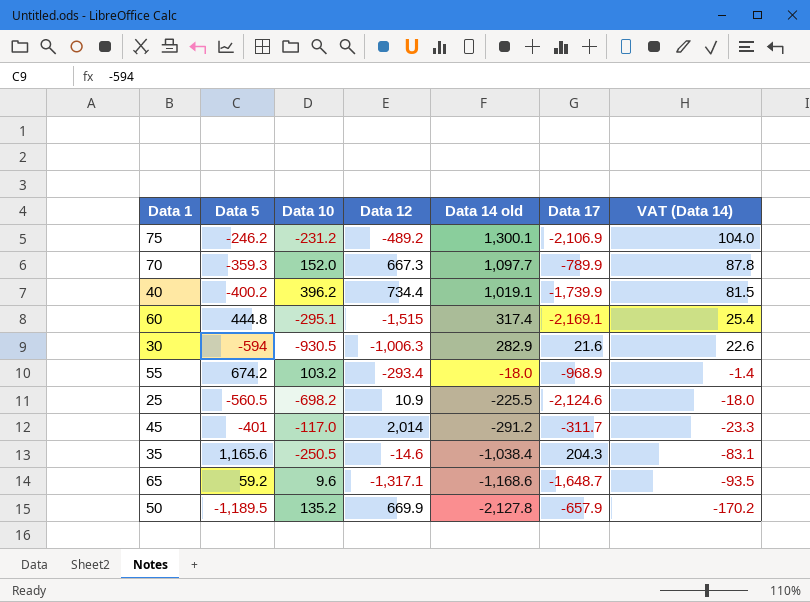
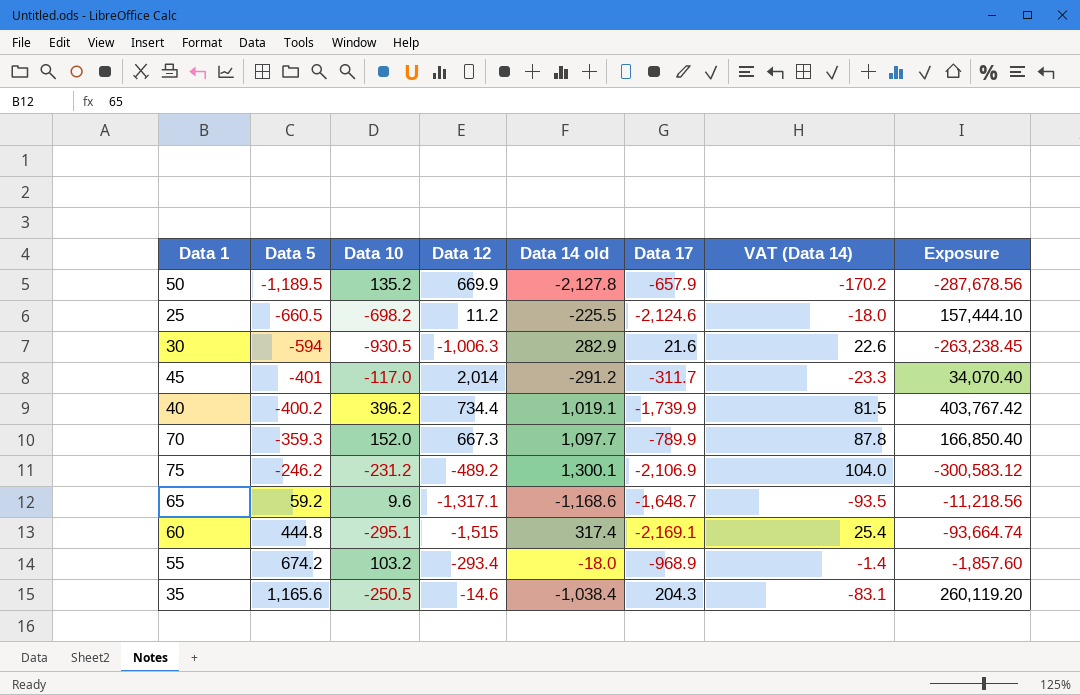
row order: Data 14 old descending -> Data 5 ascending
column Exposure | formula: none -> [Data 10] * [Data 14 old]
25 | Data 5: -560.5 -> -660.5
25 | Data 12: 10.9 -> 11.2

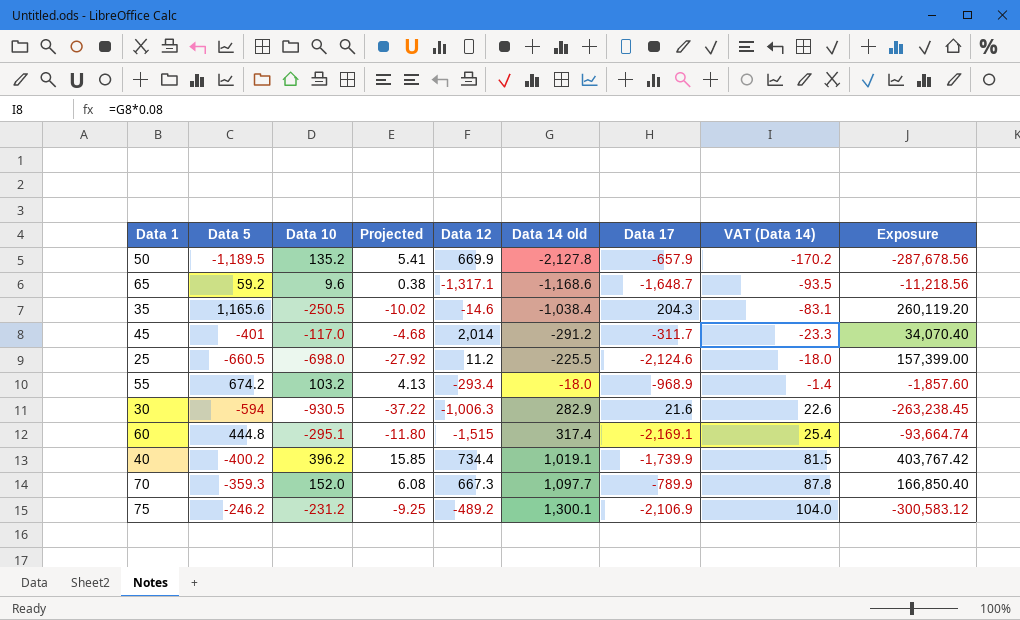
row order: Data 5 ascending -> Data 14 old ascending
column Projected | formula: none -> [Data 10] * 0.04
25 | Data 10: -698.2 -> -698.0
25 | Exposure: 157,444.10 -> 157,399.00

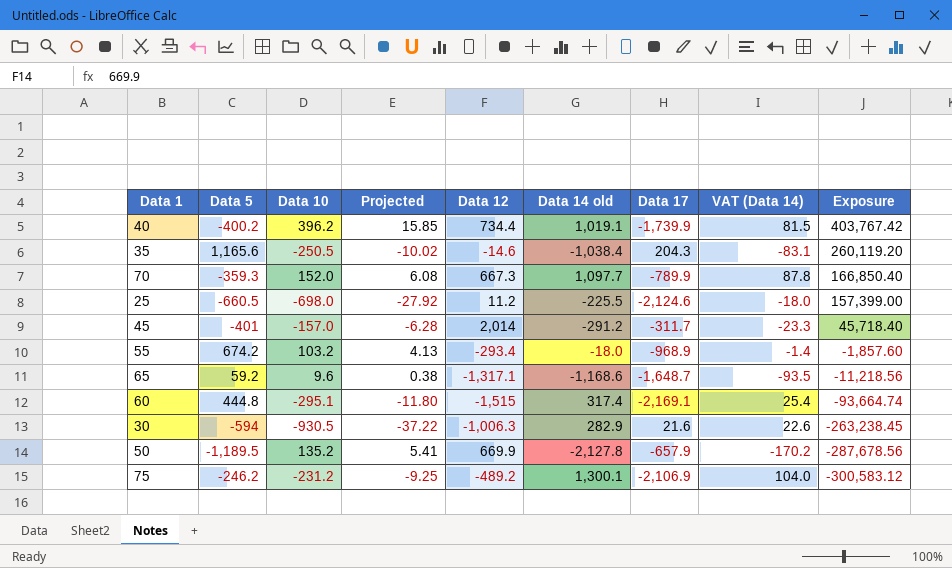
row order: Data 14 old ascending -> Exposure descending
45 | Data 10: -117.0 -> -157.0
45 | Projected: -4.68 -> -6.28
45 | Exposure: 34,070.40 -> 45,718.40

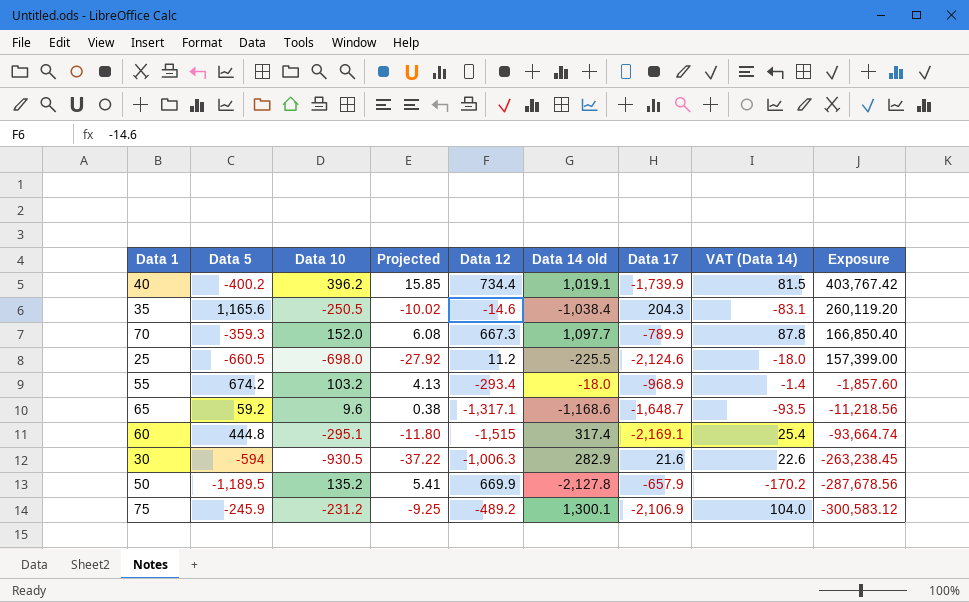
row 45: -401 | -157.0 | -6.28 | 2,014 | -291.2 | -311.7 | -23.3 | 45,718.40 -> none
75 | Data 5: -246.2 -> -245.9

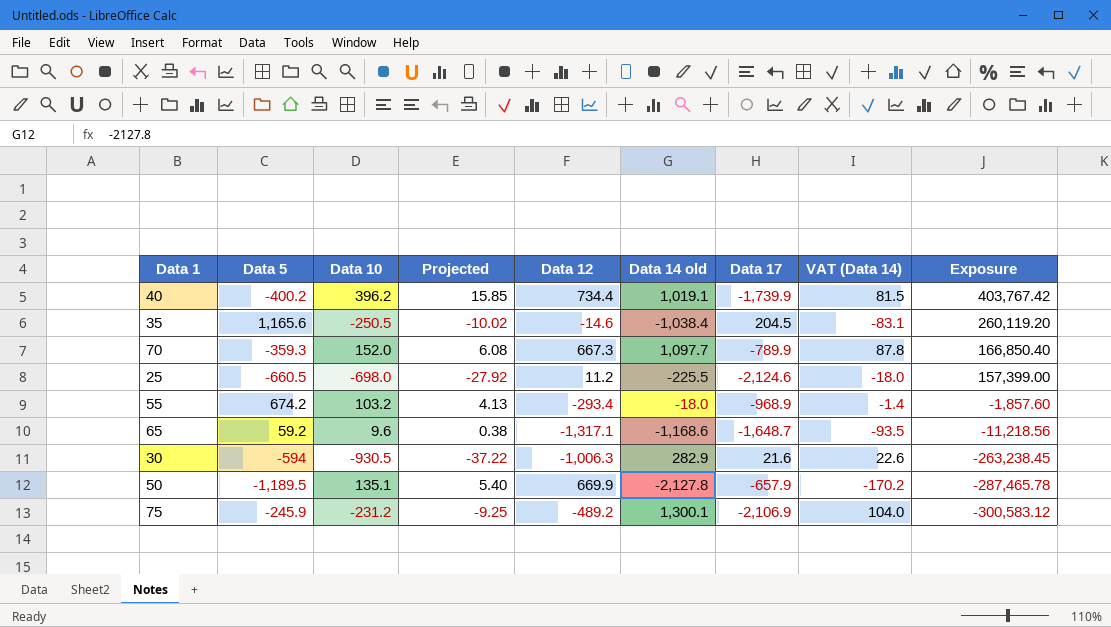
row 60: 444.8 | -295.1 | -11.80 | -1,515 | 317.4 | -2,169.1 | 25.4 | -93,664.74 -> none
35 | Data 17: 204.3 -> 204.5
50 | Data 10: 135.2 -> 135.1
50 | Projected: 5.41 -> 5.40
50 | Exposure: -287,678.56 -> -287,465.78

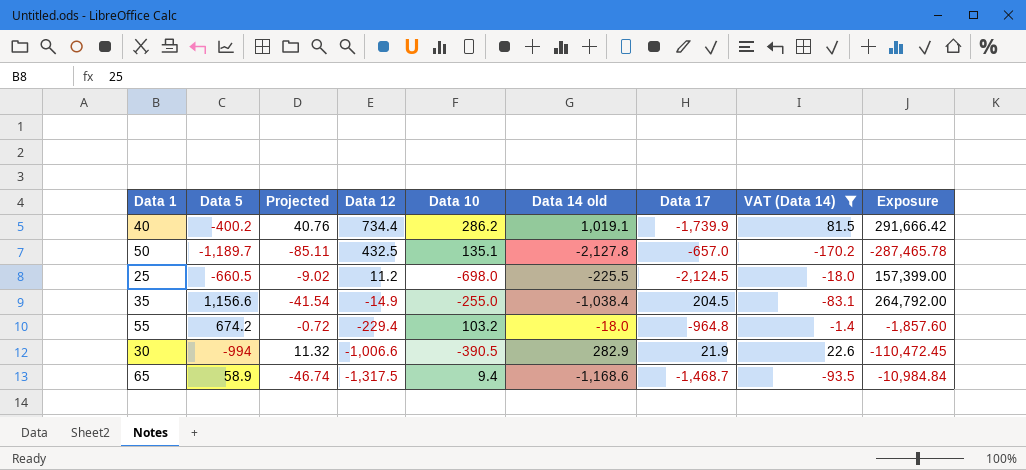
filter: none -> VAT (Data 14) <= 81.5
row order: Exposure descending -> Data 12 descending
column Projected | formula: [Data 10] * 0.04 -> [Data 14 old] * 0.04
column Data 10 | position: 3 -> 5
40 | Data 10: 396.2 -> 286.2
40 | Exposure: 403,767.42 -> 291,666.42
50 | Data 5: -1,189.5 -> -1,189.7
50 | Data 12: 669.9 -> 432.5
50 | Data 17: -657.9 -> -657.0
25 | Data 17: -2,124.6 -> -2,124.5
35 | Data 5: 1,165.6 -> 1,156.6
35 | Data 12: -14.6 -> -14.9
35 | Data 10: -250.5 -> -255.0
35 | Exposure: 260,119.20 -> 264,792.00
55 | Data 12: -293.4 -> -229.4
55 | Data 17: -968.9 -> -964.8
30 | Data 5: -594 -> -994
30 | Data 12: -1,006.3 -> -1,006.6
30 | Data 10: -930.5 -> -390.5
30 | Data 17: 21.6 -> 21.9
30 | Exposure: -263,238.45 -> -110,472.45
65 | Data 5: 59.2 -> 58.9
65 | Data 12: -1,317.1 -> -1,317.5
65 | Data 10: 9.6 -> 9.4
65 | Data 17: -1,648.7 -> -1,468.7
65 | Exposure: -11,218.56 -> -10,984.84

